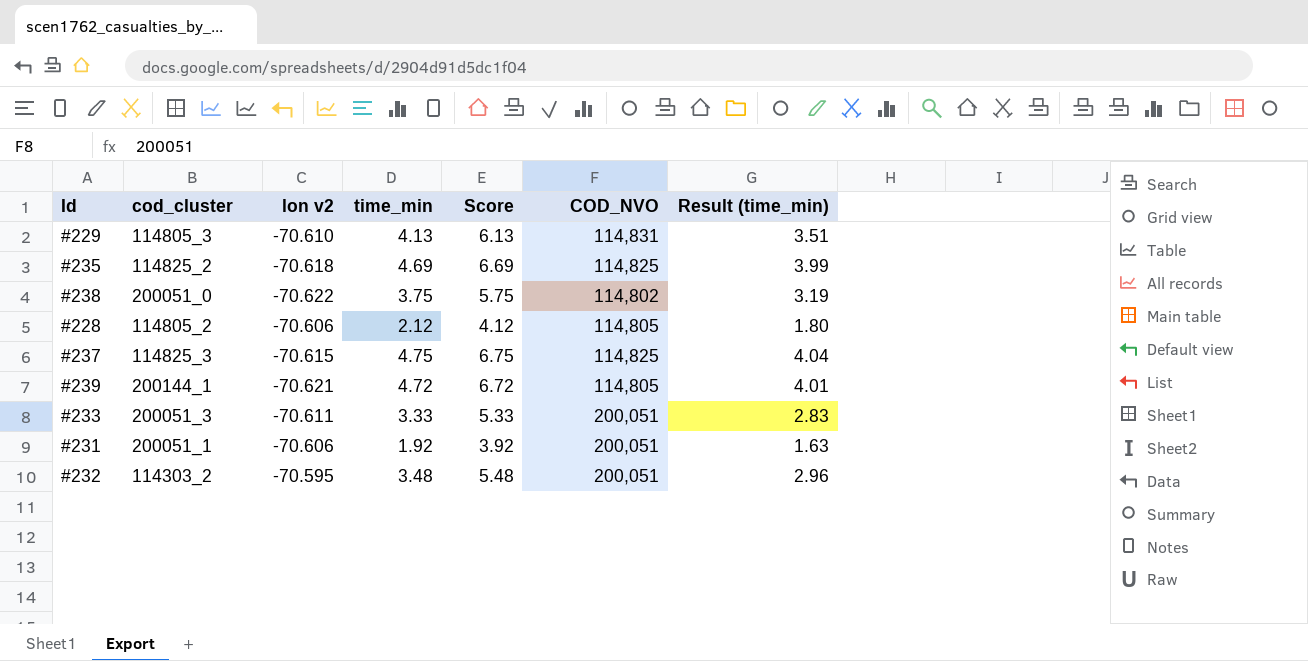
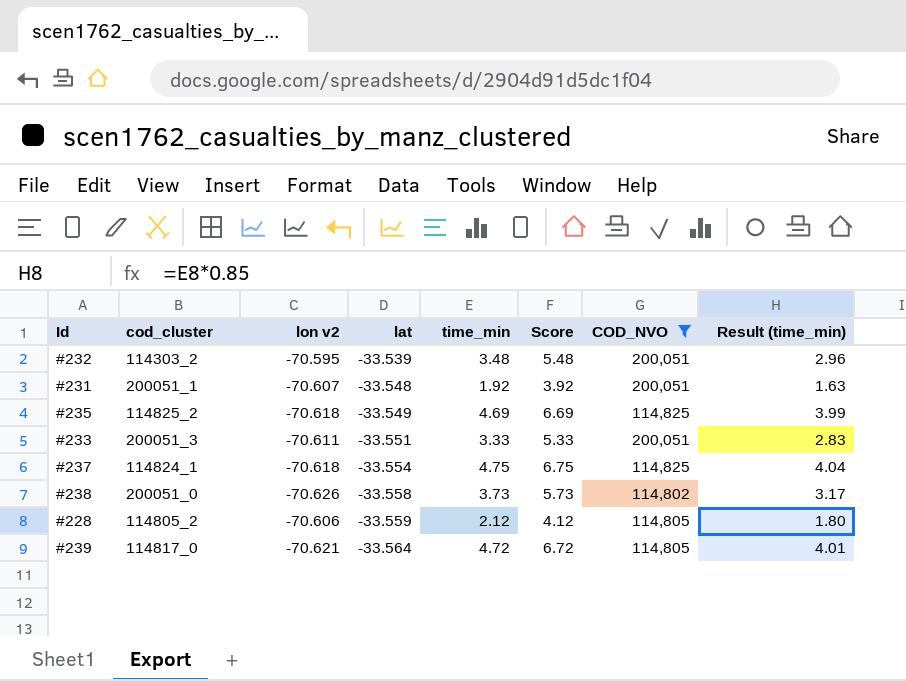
filter: none -> COD_NVO != 114,831
row order: none -> lat descending
column lat | position: none -> 4
#231 | lon v2: -70.606 -> -70.607
#237 | cod_cluster: 114825_3 -> 114824_1
#237 | lon v2: -70.615 -> -70.618
#238 | lon v2: -70.622 -> -70.626
#238 | time_min: 3.75 -> 3.73
#238 | Score: 5.75 -> 5.73
#238 | Result (time_min): 3.19 -> 3.17
#239 | cod_cluster: 200144_1 -> 114817_0

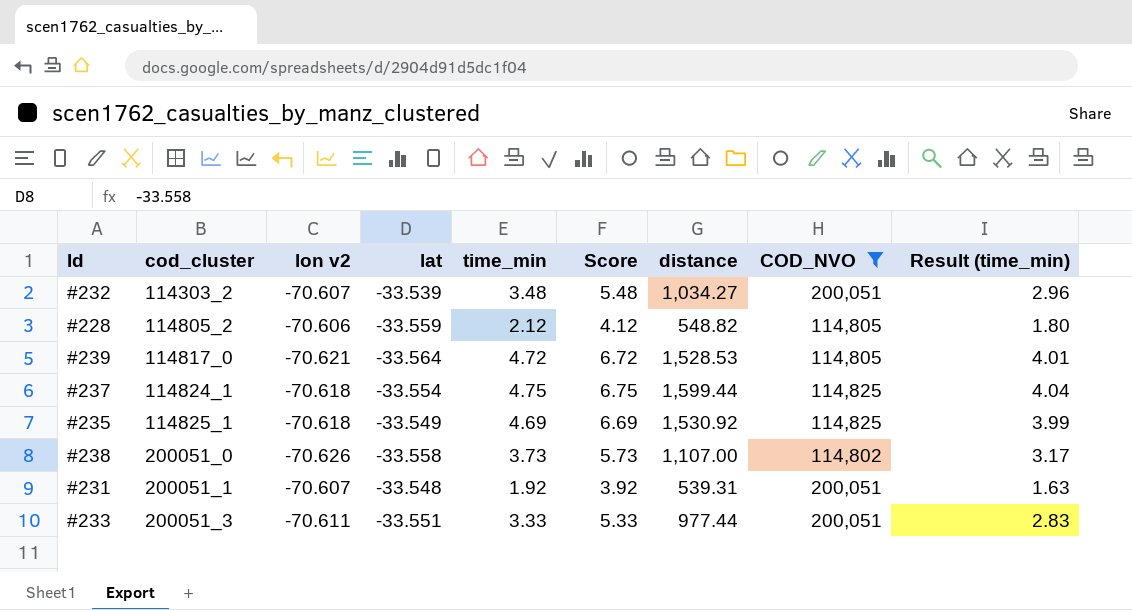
row order: lat descending -> cod_cluster ascending
column distance | position: none -> 7
#232 | lon v2: -70.595 -> -70.607
#235 | cod_cluster: 114825_2 -> 114825_1

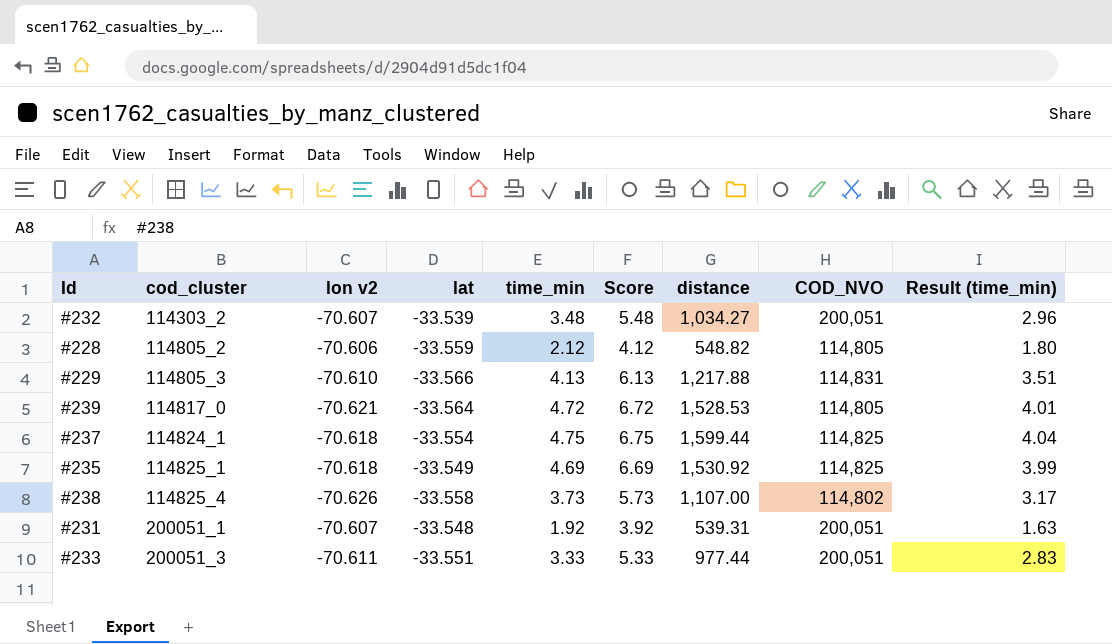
filter: COD_NVO != 114,831 -> none
#238 | cod_cluster: 200051_0 -> 114825_4

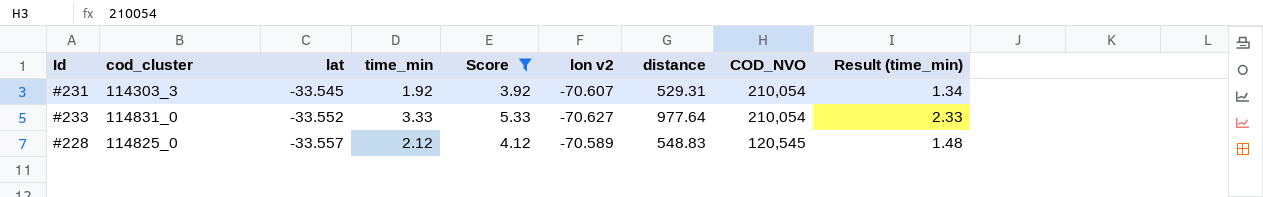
filter: none -> Score <= 5.33
row order: cod_cluster ascending -> lat descending
column lon v2 | position: 3 -> 6
column Result (time_min) | formula: [time_min] * 0.85 -> [time_min] * 0.7
#231 | cod_cluster: 200051_1 -> 114303_3
#231 | lat: -33.548 -> -33.545
#231 | distance: 539.31 -> 529.31
#231 | COD_NVO: 200,051 -> 210,054
#233 | cod_cluster: 200051_3 -> 114831_0
#233 | lat: -33.551 -> -33.552
#233 | lon v2: -70.611 -> -70.627
#233 | distance: 977.44 -> 977.64
#233 | COD_NVO: 200,051 -> 210,054
#228 | cod_cluster: 114805_2 -> 114825_0
#228 | lat: -33.559 -> -33.557
#228 | lon v2: -70.606 -> -70.589
#228 | distance: 548.82 -> 548.83
#228 | COD_NVO: 114,805 -> 120,545

